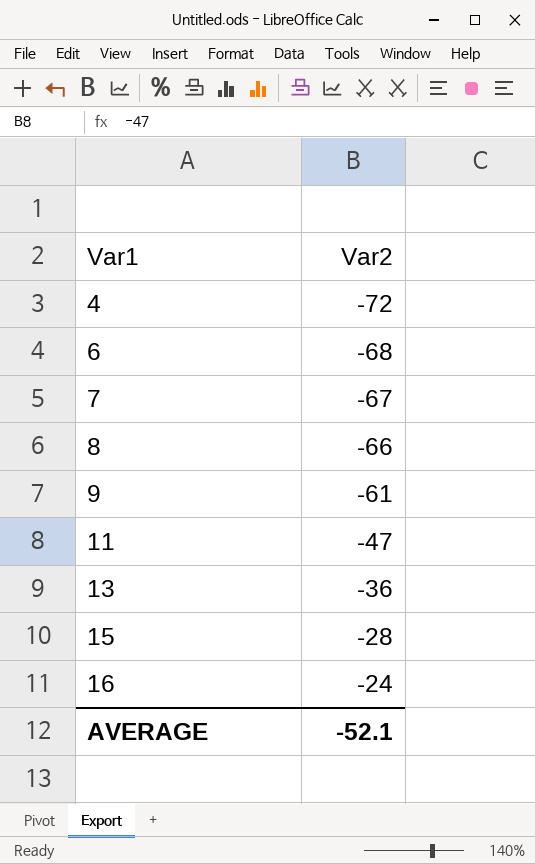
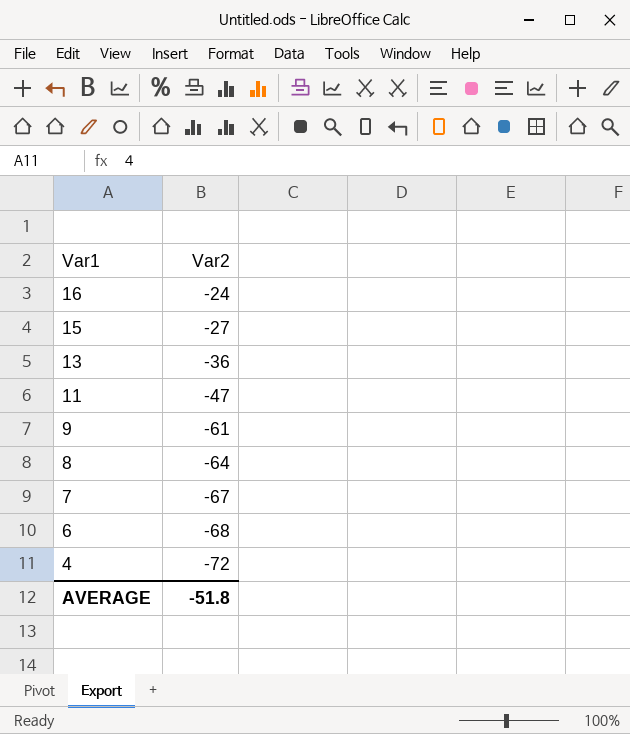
row order: Var1 ascending -> Var1 descending
15 | Var2: -28 -> -27
8 | Var2: -66 -> -64
AVERAGE | Var2: -52.1 -> -51.8

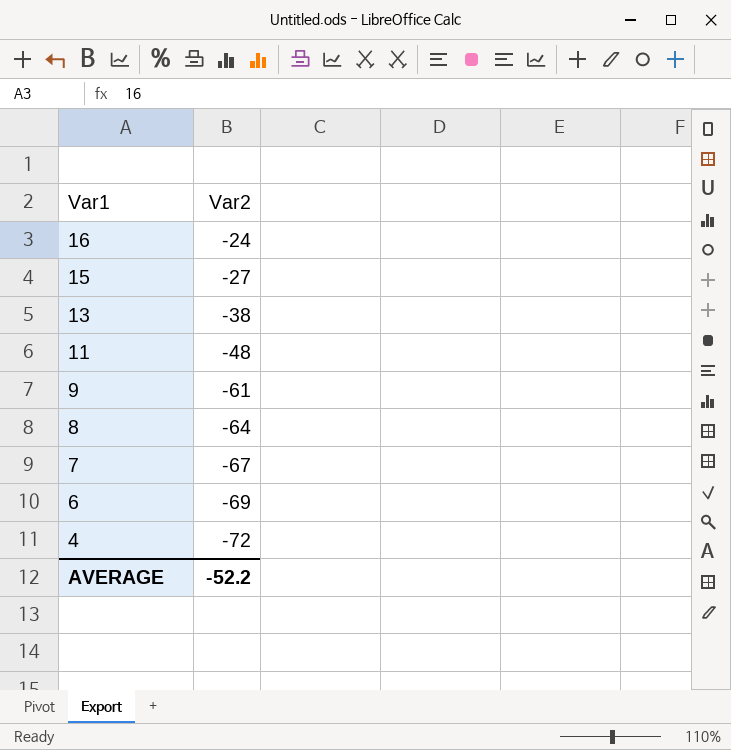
13 | Var2: -36 -> -38
11 | Var2: -47 -> -48
6 | Var2: -68 -> -69
AVERAGE | Var2: -51.8 -> -52.2

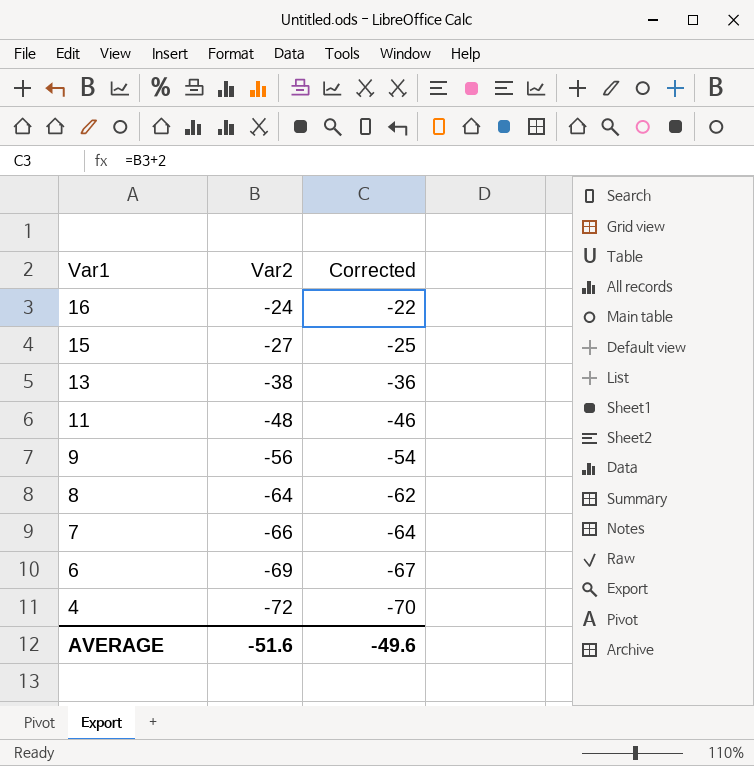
column Corrected | formula: none -> [Var2] + 2
9 | Var2: -61 -> -56
7 | Var2: -67 -> -66
AVERAGE | Var2: -52.2 -> -51.6

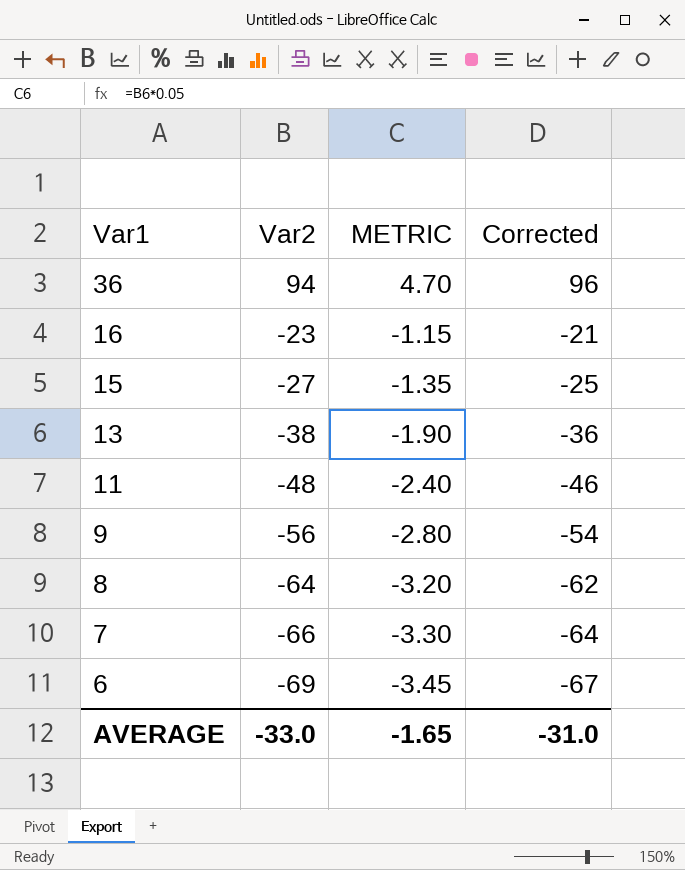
column METRIC | formula: none -> [Var2] * 0.05
row 4: -72 | -70 -> none
row 36: none -> 94 | 4.70 | 96
16 | Var2: -24 -> -23
16 | Corrected: -22 -> -21
AVERAGE | Var2: -51.6 -> -33.0
AVERAGE | Corrected: -49.6 -> -31.0

